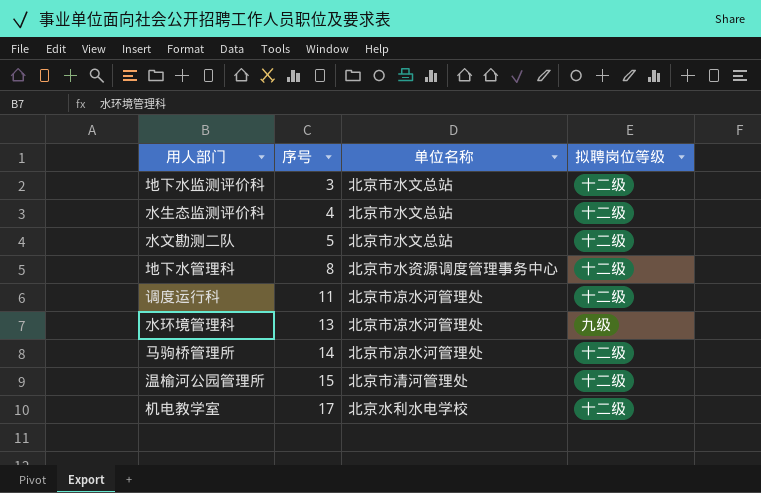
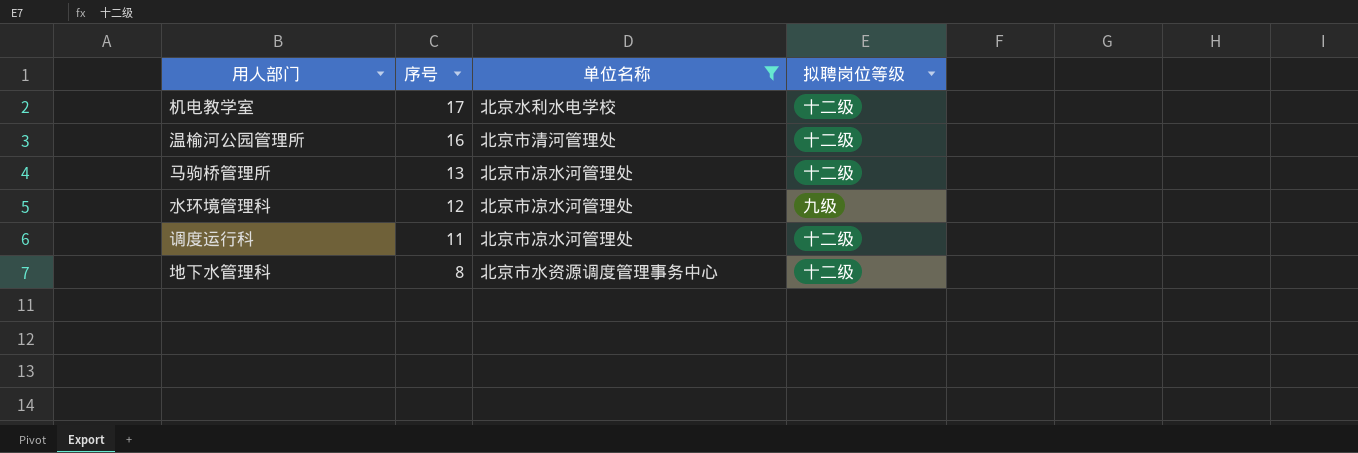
filter: none -> 单位名称 != 北京市水文总站
row order: 序号 ascending -> 序号 descending
温榆河公园管理所 | 序号: 15 -> 16
马驹桥管理所 | 序号: 14 -> 13
水环境管理科 | 序号: 13 -> 12

